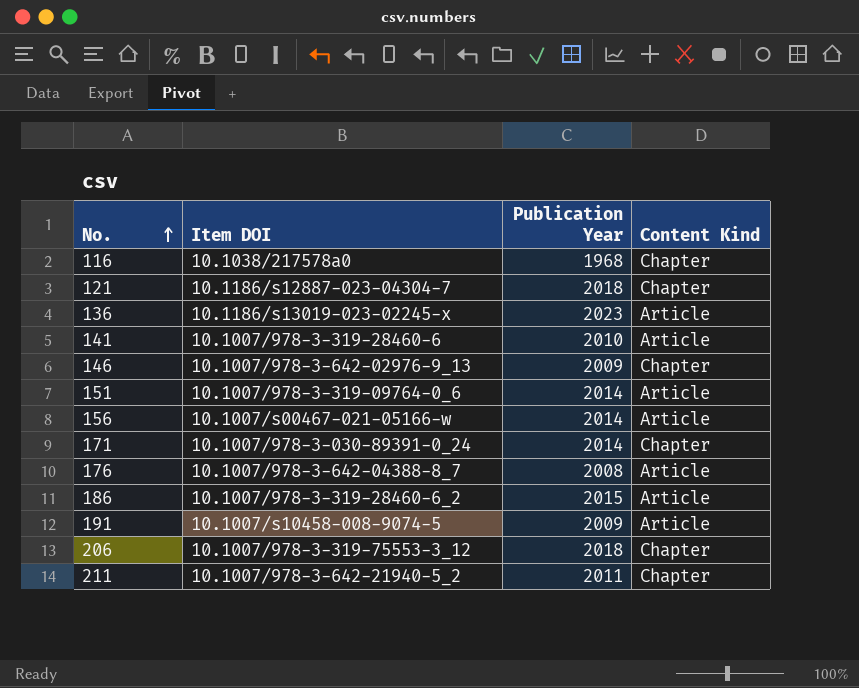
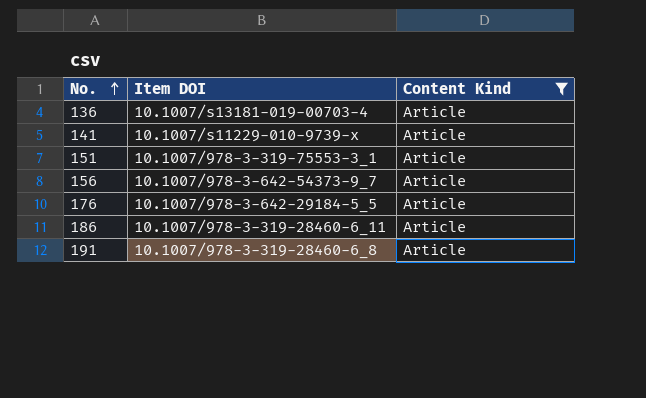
filter: none -> Content Kind = Article
column Publication Year | position: 3 -> none
136 | Item DOI: 10.1186/s13019-023-02245-x -> 10.1007/s13181-019-00703-4
141 | Item DOI: 10.1007/978-3-319-28460-6 -> 10.1007/s11229-010-9739-x
151 | Item DOI: 10.1007/978-3-319-09764-0_6 -> 10.1007/978-3-319-75553-3_1
156 | Item DOI: 10.1007/s00467-021-05166-w -> 10.1007/978-3-642-54373-9_7
176 | Item DOI: 10.1007/978-3-642-04388-8_7 -> 10.1007/978-3-642-29184-5_5
186 | Item DOI: 10.1007/978-3-319-28460-6_2 -> 10.1007/978-3-319-28460-6_11
191 | Item DOI: 10.1007/s10458-008-9074-5 -> 10.1007/978-3-319-28460-6_8

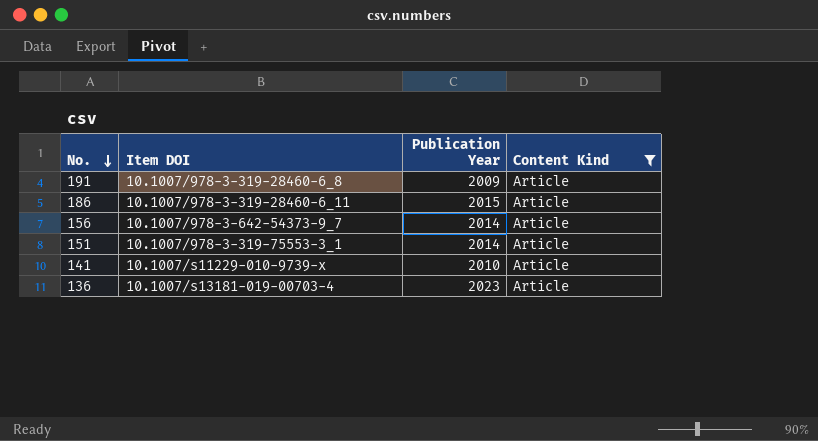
row order: No. ascending -> No. descending
column Publication Year | position: none -> 3
row 176: 10.1007/978-3-642-29184-5_5 | Article -> none

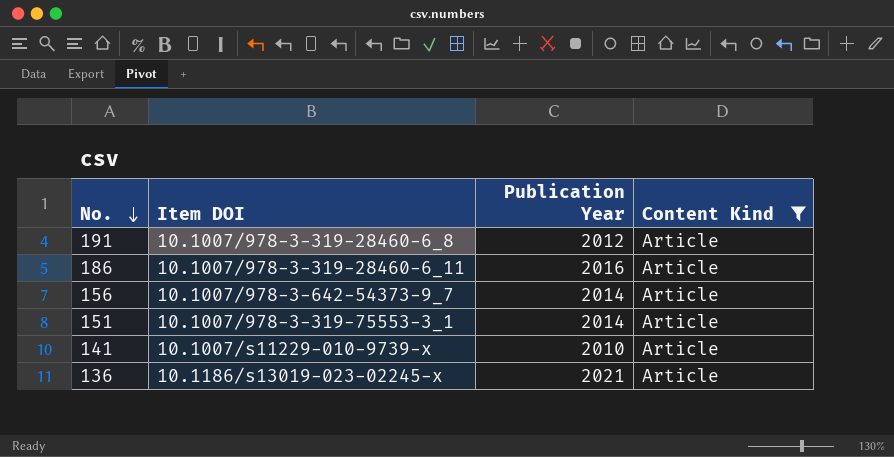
191 | Publication Year: 2009 -> 2012
186 | Publication Year: 2015 -> 2016
136 | Item DOI: 10.1007/s13181-019-00703-4 -> 10.1186/s13019-023-02245-x
136 | Publication Year: 2023 -> 2021

